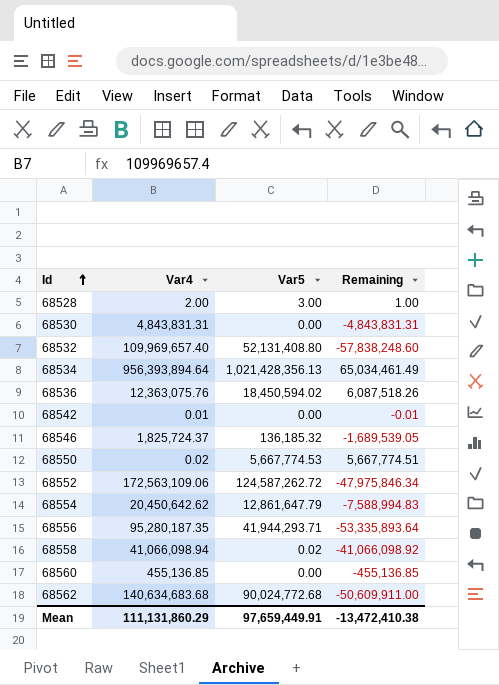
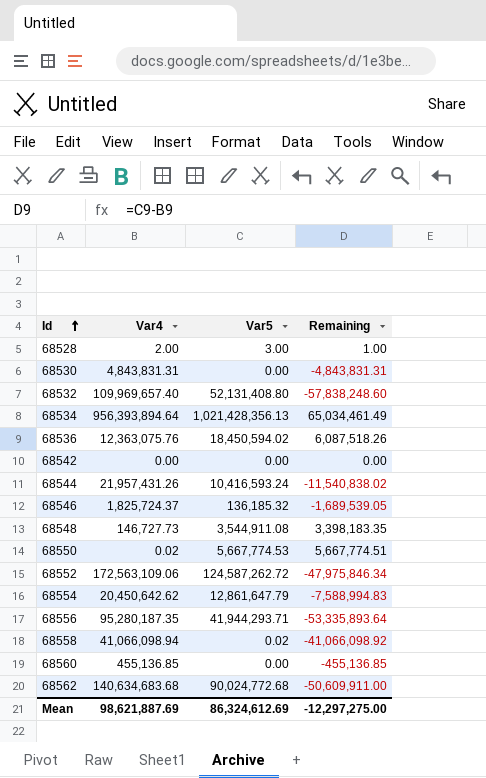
68542 | Var4: 0.01 -> 0.00
68542 | Remaining: -0.01 -> 0.00
row 68544: none -> 21,957,431.26 | 10,416,593.24 | -11,540,838.02
row 68548: none -> 146,727.73 | 3,544,911.08 | 3,398,183.35
Mean | Var4: 111,131,860.29 -> 98,621,887.69
Mean | Var5: 97,659,449.91 -> 86,324,612.69
Mean | Remaining: -13,472,410.38 -> -12,297,275.00

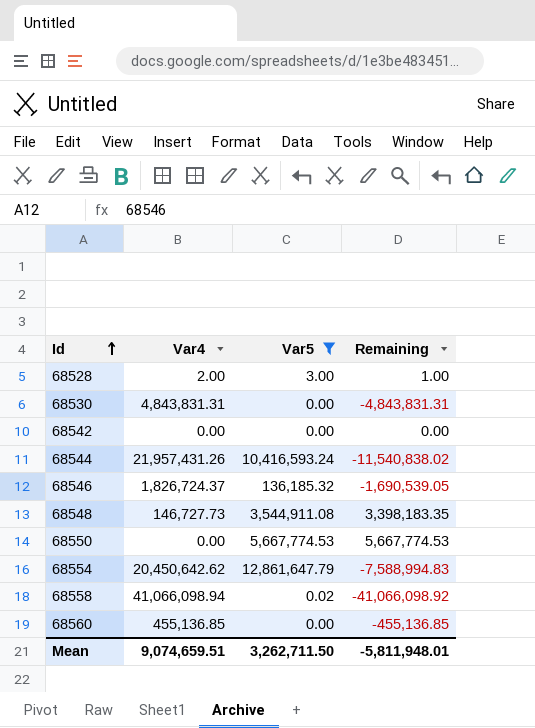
filter: none -> Var5 <= 12,861,647.79
68546 | Var4: 1,825,724.37 -> 1,826,724.37
68546 | Remaining: -1,689,539.05 -> -1,690,539.05
68550 | Var4: 0.02 -> 0.00
68550 | Remaining: 5,667,774.51 -> 5,667,774.53
Mean | Var4: 98,621,887.69 -> 9,074,659.51
Mean | Var5: 86,324,612.69 -> 3,262,711.50
Mean | Remaining: -12,297,275.00 -> -5,811,948.01

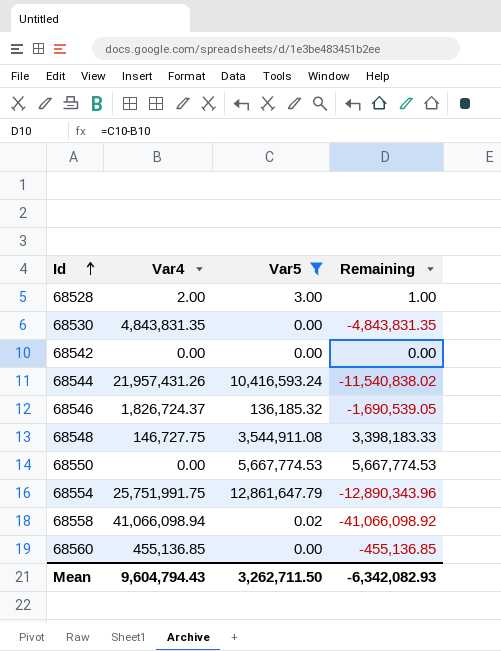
68530 | Var4: 4,843,831.31 -> 4,843,831.35
68530 | Remaining: -4,843,831.31 -> -4,843,831.35
68548 | Var4: 146,727.73 -> 146,727.75
68548 | Remaining: 3,398,183.35 -> 3,398,183.33
68554 | Var4: 20,450,642.62 -> 25,751,991.75
68554 | Remaining: -7,588,994.83 -> -12,890,343.96
Mean | Var4: 9,074,659.51 -> 9,604,794.43
Mean | Remaining: -5,811,948.01 -> -6,342,082.93

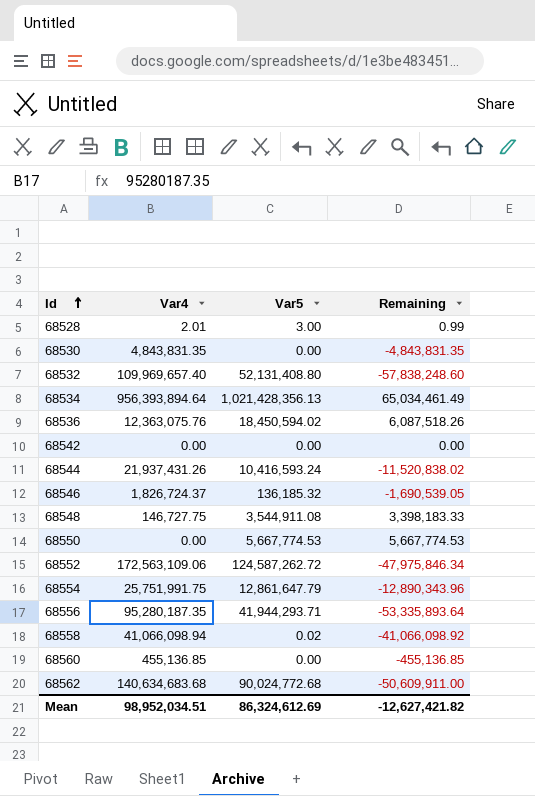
filter: Var5 <= 12,861,647.79 -> none
68528 | Var4: 2.00 -> 2.01
68528 | Remaining: 1.00 -> 0.99
68544 | Var4: 21,957,431.26 -> 21,937,431.26
68544 | Remaining: -11,540,838.02 -> -11,520,838.02
Mean | Var4: 9,604,794.43 -> 98,952,034.51
Mean | Var5: 3,262,711.50 -> 86,324,612.69
Mean | Remaining: -6,342,082.93 -> -12,627,421.82

